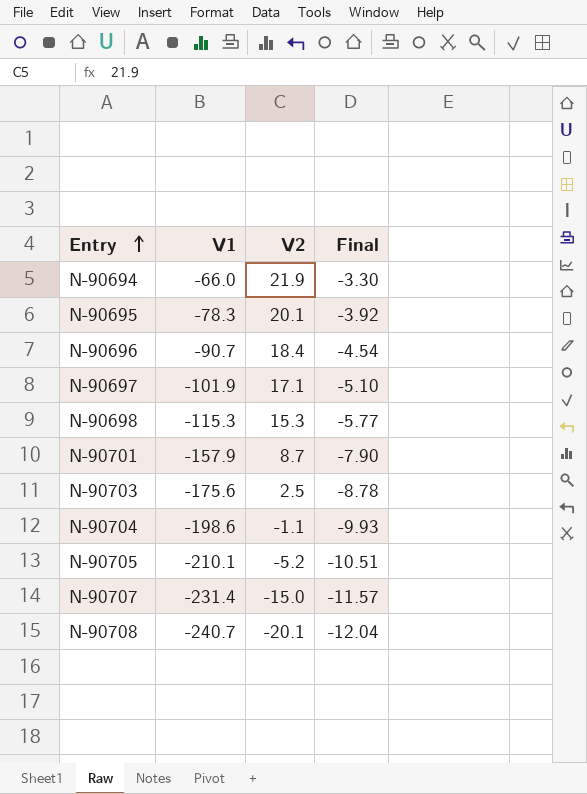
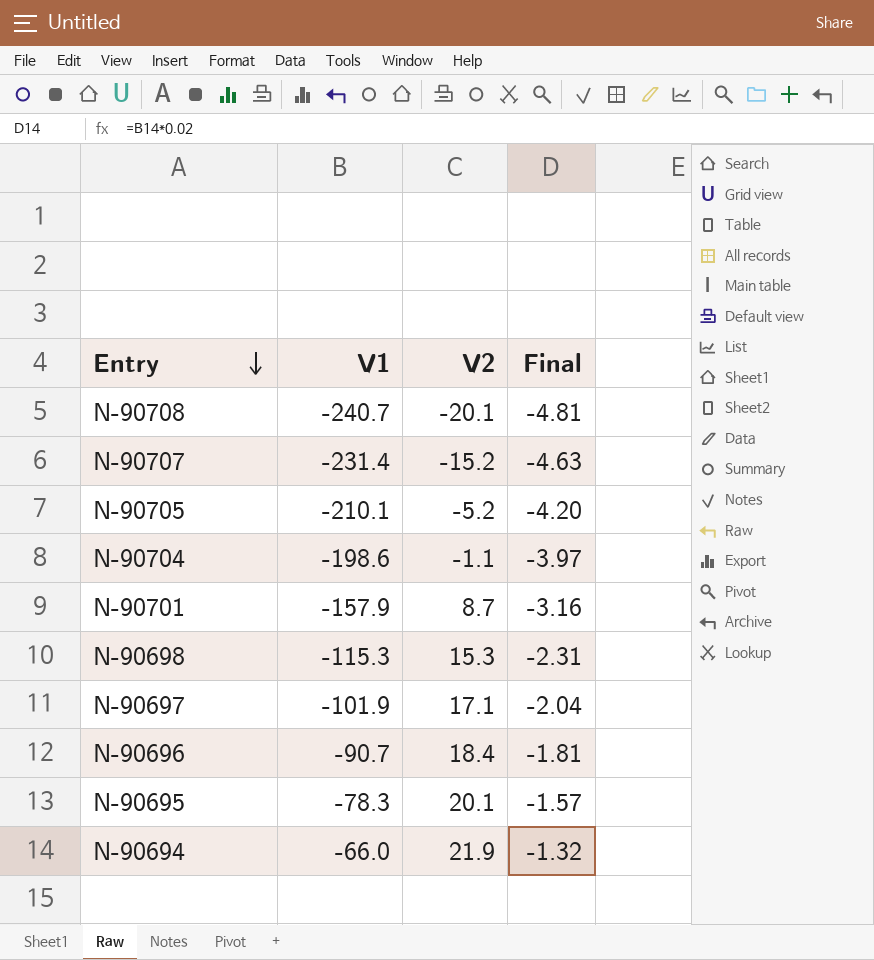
row order: Entry ascending -> Entry descending
column Final | formula: [V1] * 0.05 -> [V1] * 0.02
row N-90703: -175.6 | 2.5 | -8.78 -> none
N-90707 | V2: -15.0 -> -15.2

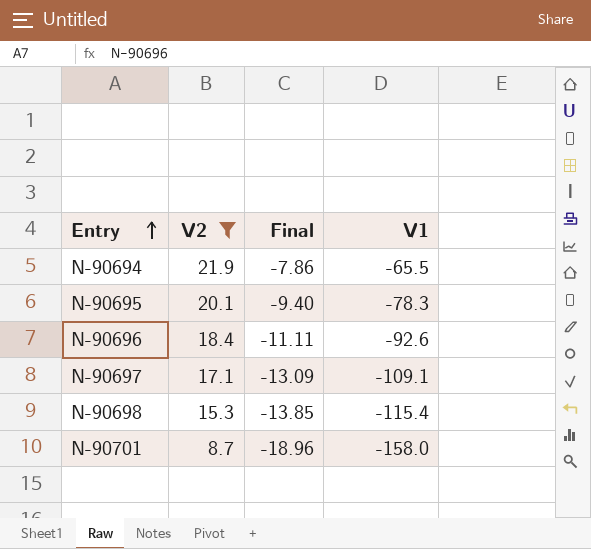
filter: none -> V2 >= 8.7
row order: Entry descending -> Entry ascending
column Final | formula: [V1] * 0.02 -> [V1] * 0.12
column V1 | position: 2 -> 4
N-90694 | V1: -66.0 -> -65.5
N-90696 | V1: -90.7 -> -92.6
N-90697 | V1: -101.9 -> -109.1
N-90698 | V1: -115.3 -> -115.4
N-90701 | V1: -157.9 -> -158.0

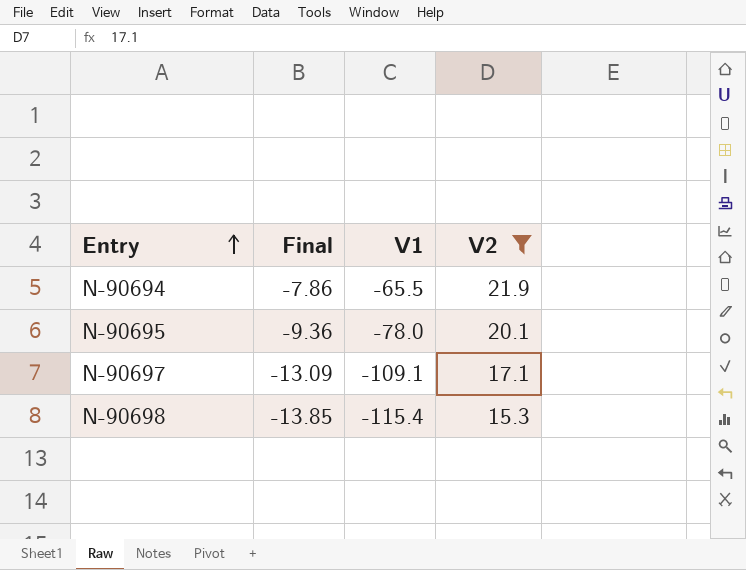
column V2 | position: 2 -> 4
row N-90696: 18.4 | -11.11 | -92.6 -> none
row N-90701: 8.7 | -18.96 | -158.0 -> none
N-90695 | Final: -9.40 -> -9.36
N-90695 | V1: -78.3 -> -78.0

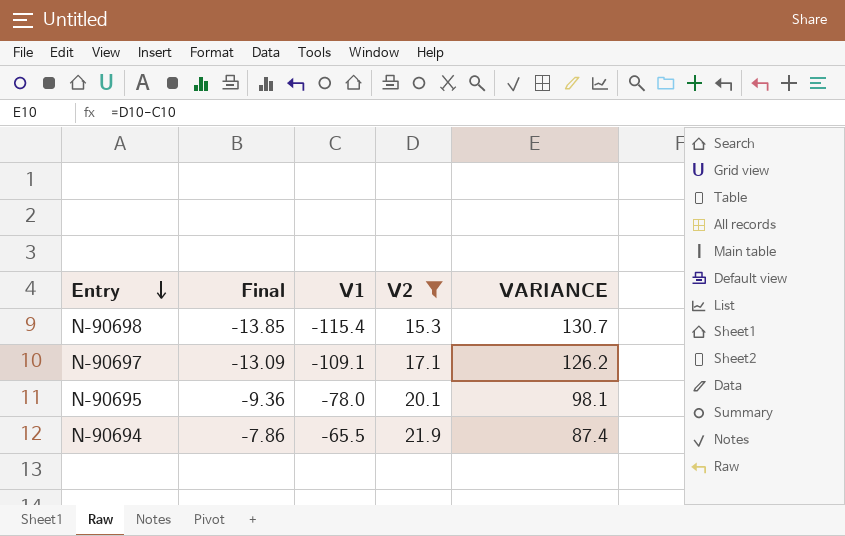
row order: Entry ascending -> Entry descending
column VARIANCE | formula: none -> [V2] - [V1]

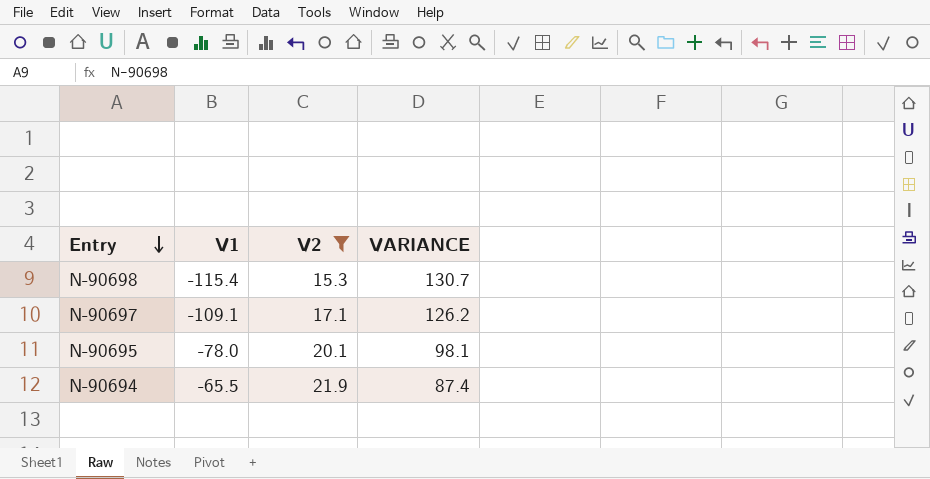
column Final | formula: [V1] * 0.12 -> none

